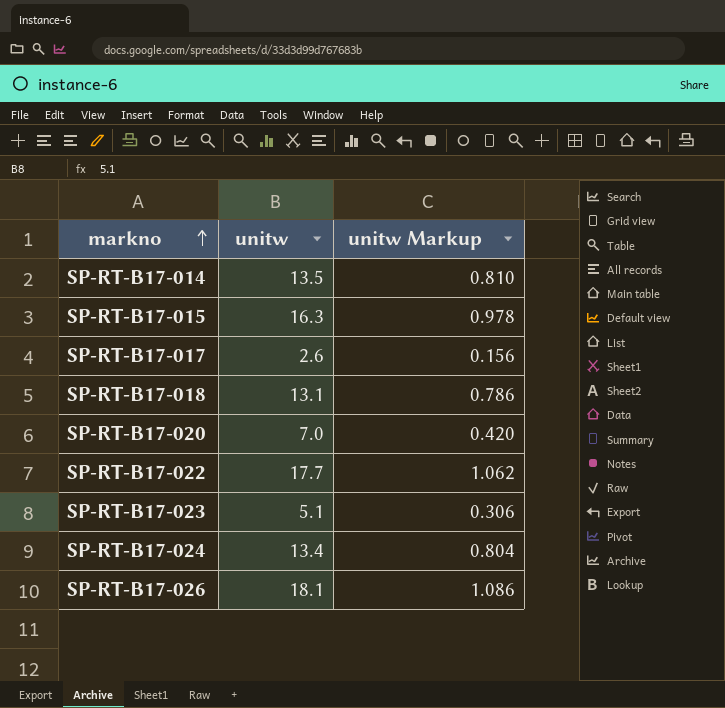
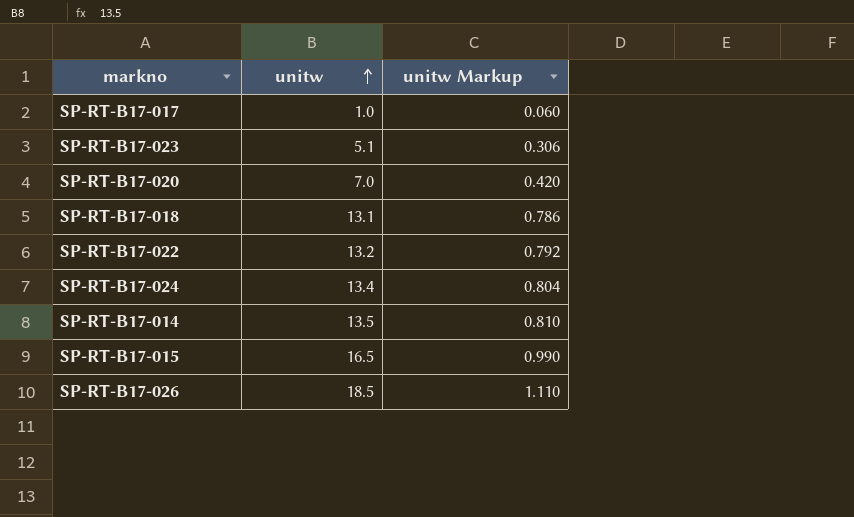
row order: markno ascending -> unitw ascending
SP-RT-B17-017 | unitw: 2.6 -> 1.0
SP-RT-B17-017 | unitw Markup: 0.156 -> 0.060
SP-RT-B17-022 | unitw: 17.7 -> 13.2
SP-RT-B17-022 | unitw Markup: 1.062 -> 0.792
SP-RT-B17-015 | unitw: 16.3 -> 16.5
SP-RT-B17-015 | unitw Markup: 0.978 -> 0.990
SP-RT-B17-026 | unitw: 18.1 -> 18.5
SP-RT-B17-026 | unitw Markup: 1.086 -> 1.110

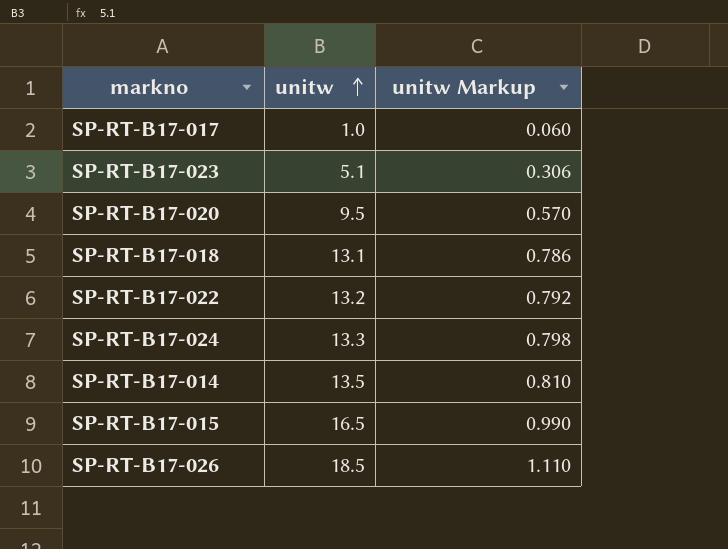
SP-RT-B17-020 | unitw: 7.0 -> 9.5
SP-RT-B17-020 | unitw Markup: 0.420 -> 0.570
SP-RT-B17-024 | unitw: 13.4 -> 13.3
SP-RT-B17-024 | unitw Markup: 0.804 -> 0.798

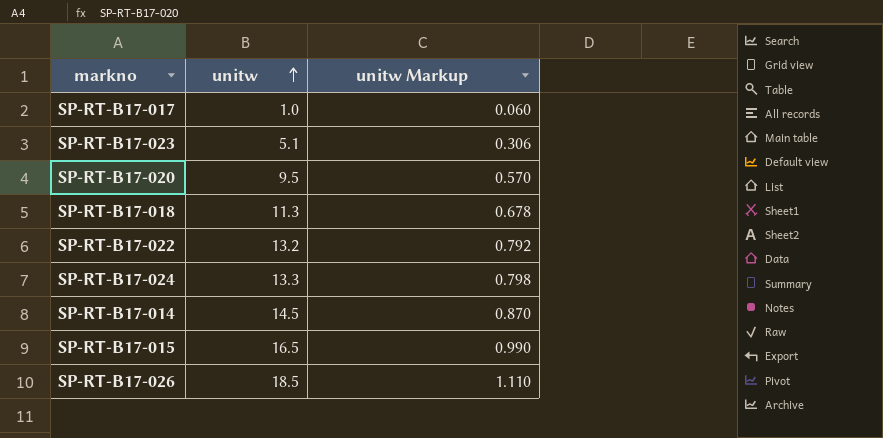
SP-RT-B17-018 | unitw: 13.1 -> 11.3
SP-RT-B17-018 | unitw Markup: 0.786 -> 0.678
SP-RT-B17-014 | unitw: 13.5 -> 14.5
SP-RT-B17-014 | unitw Markup: 0.810 -> 0.870

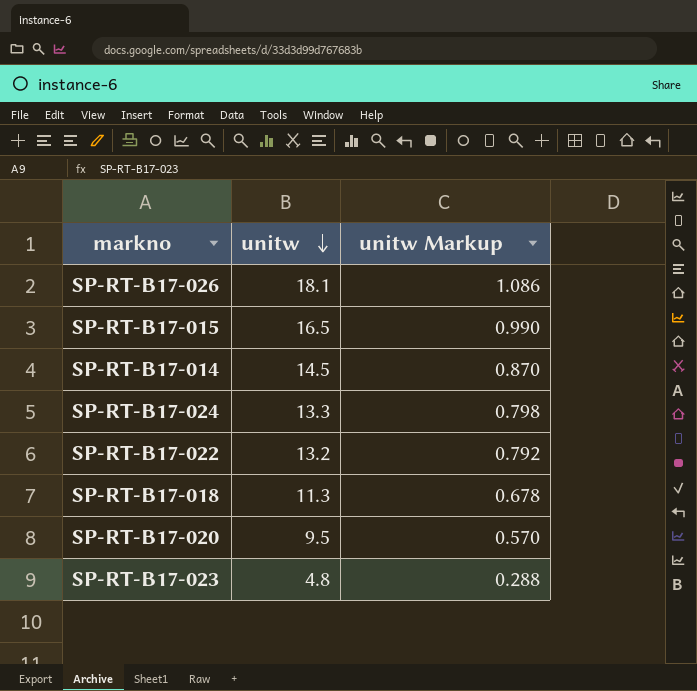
row order: unitw ascending -> unitw descending
row SP-RT-B17-017: 1.0 | 0.060 -> none
SP-RT-B17-026 | unitw: 18.5 -> 18.1
SP-RT-B17-026 | unitw Markup: 1.110 -> 1.086
SP-RT-B17-023 | unitw: 5.1 -> 4.8
SP-RT-B17-023 | unitw Markup: 0.306 -> 0.288

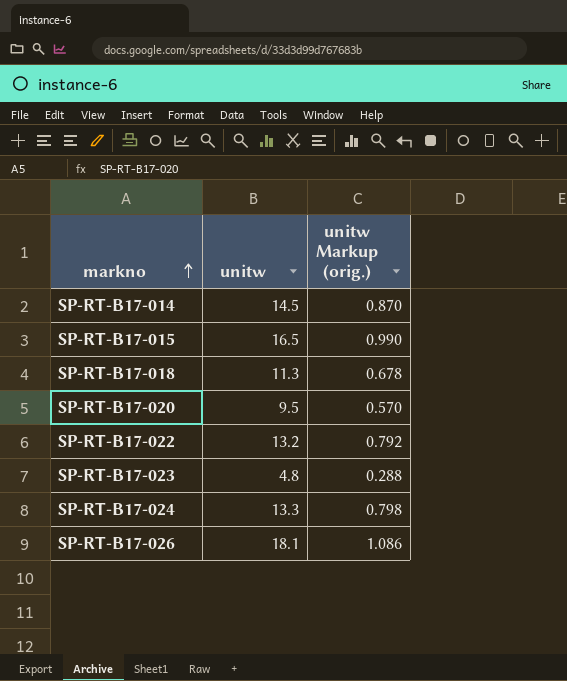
row order: unitw descending -> markno ascending
column name: unitw Markup -> unitw Markup (orig.)

